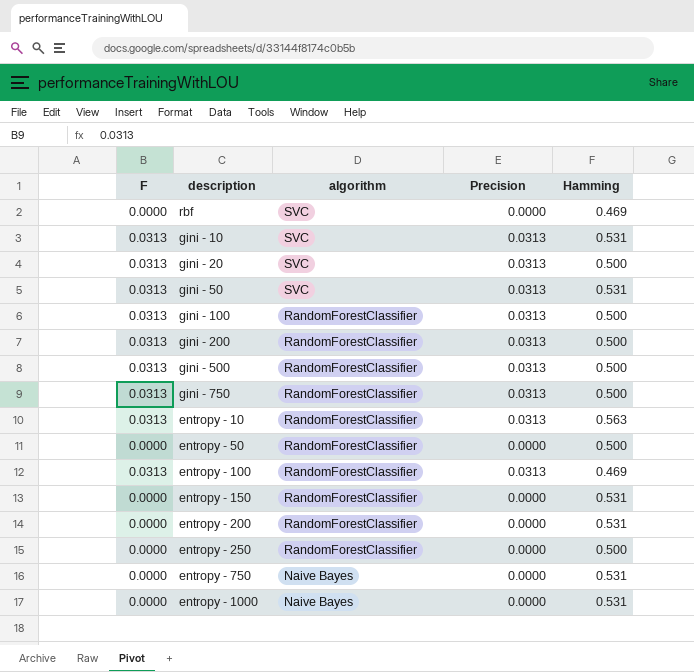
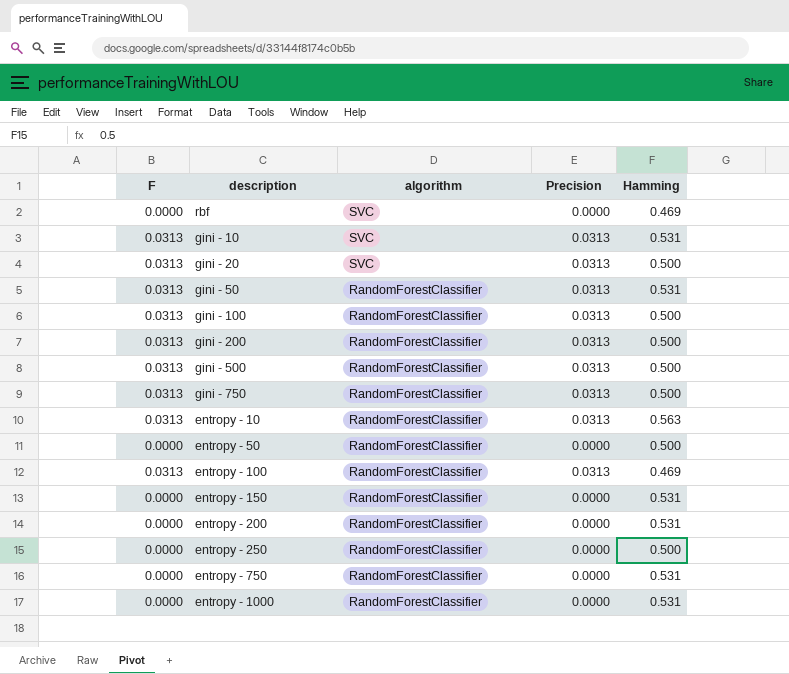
gini - 50 | algorithm: SVC -> RandomForestClassifier
entropy - 750 | algorithm: Naive Bayes -> RandomForestClassifier
entropy - 1000 | algorithm: Naive Bayes -> RandomForestClassifier

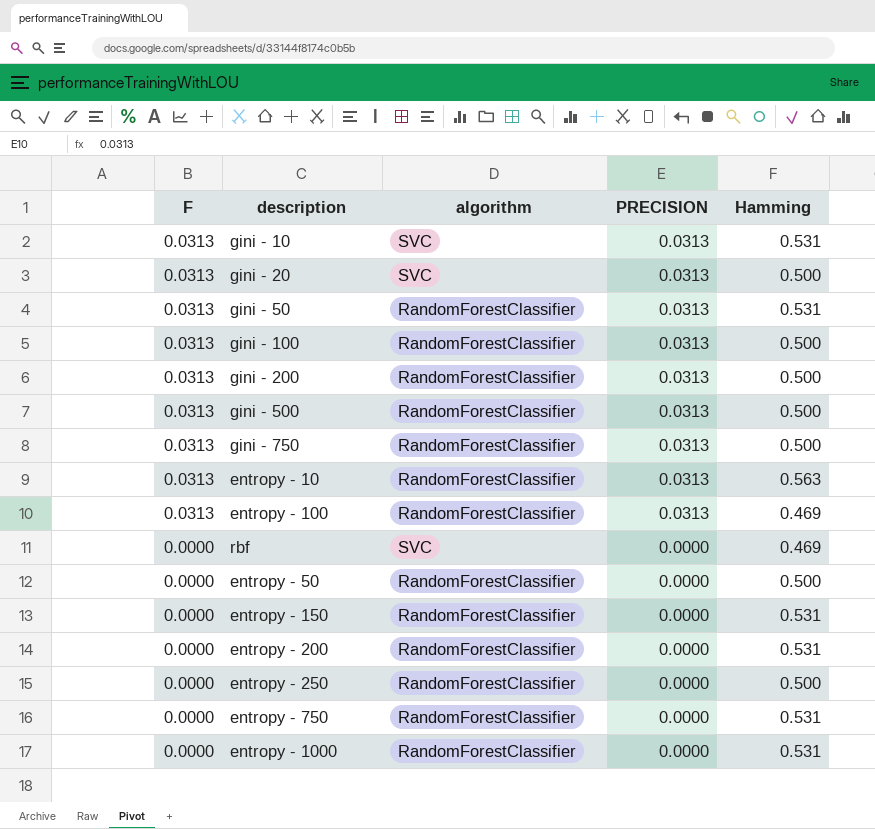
row order: algorithm descending -> F descending
column name: Precision -> PRECISION

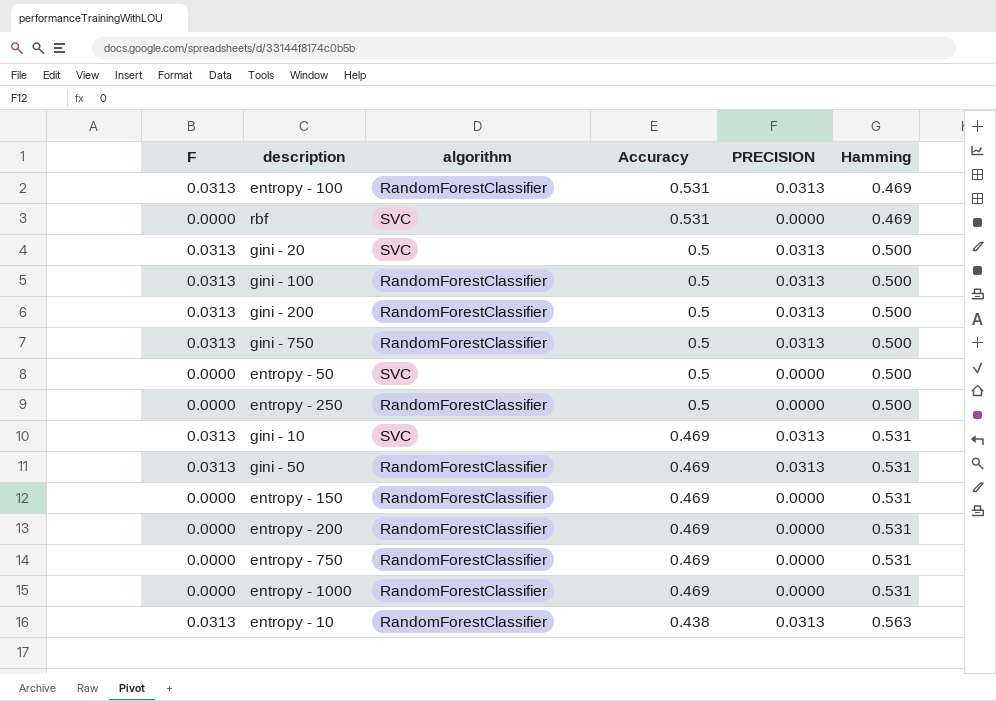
row order: F descending -> Accuracy descending
column Accuracy | position: none -> 4
row gini - 500: 0.0313 | RandomForestClassifier | 0.0313 | 0.500 -> none
entropy - 50 | algorithm: RandomForestClassifier -> SVC

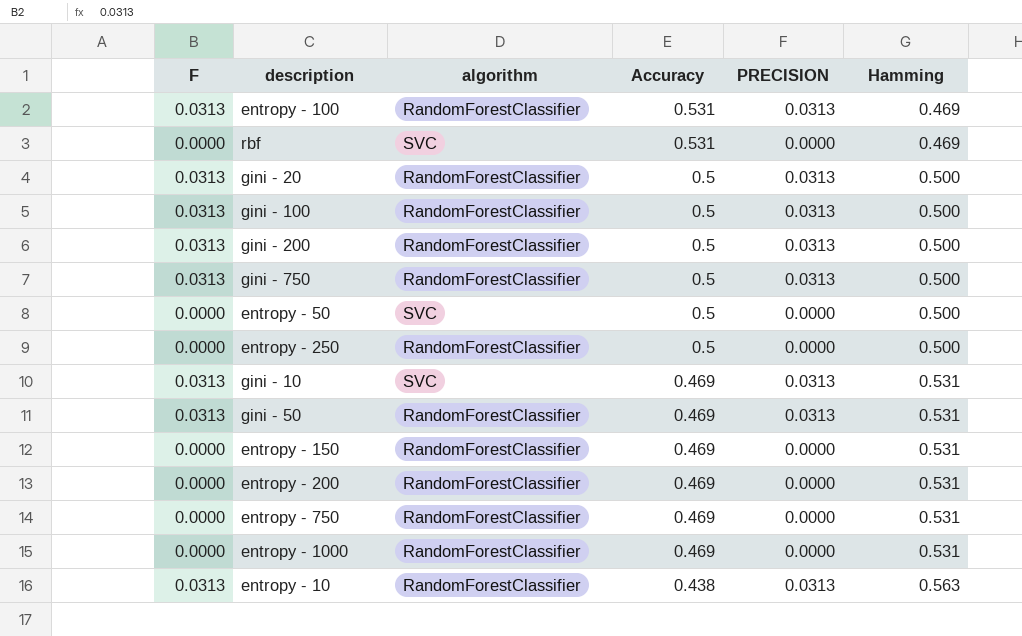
gini - 20 | algorithm: SVC -> RandomForestClassifier

